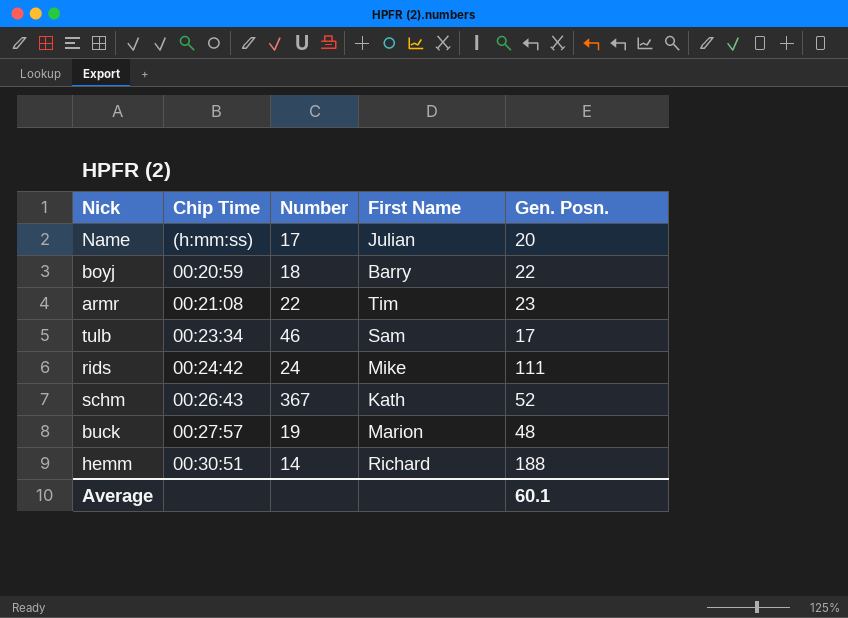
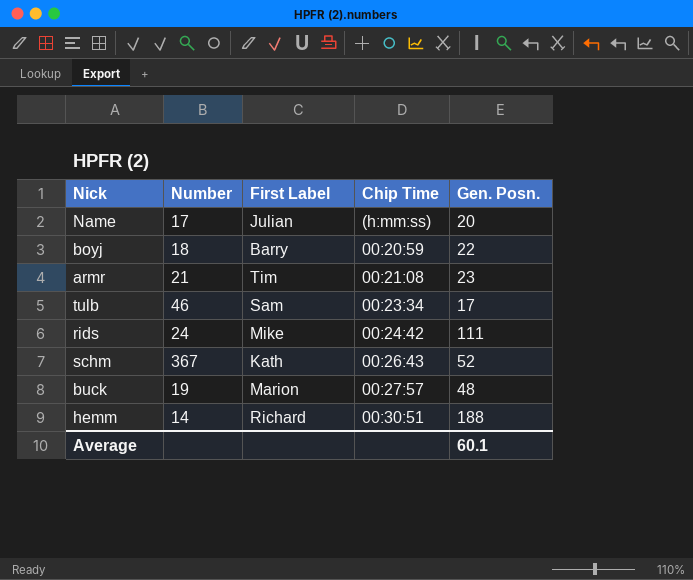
column name: First Name -> First Label
column Chip Time | position: 2 -> 4
armr | Number: 22 -> 21

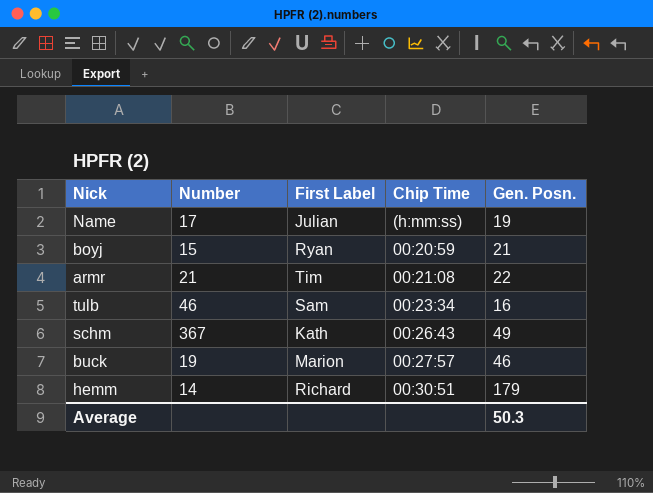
row rids: 24 | Mike | 00:24:42 | 111 -> none
Name | Gen. Posn.: 20 -> 19
boyj | Number: 18 -> 15
boyj | First Label: Barry -> Ryan
boyj | Gen. Posn.: 22 -> 21
armr | Gen. Posn.: 23 -> 22
tulb | Gen. Posn.: 17 -> 16
schm | Gen. Posn.: 52 -> 49
buck | Gen. Posn.: 48 -> 46
hemm | Gen. Posn.: 188 -> 179
Average | Gen. Posn.: 60.1 -> 50.3

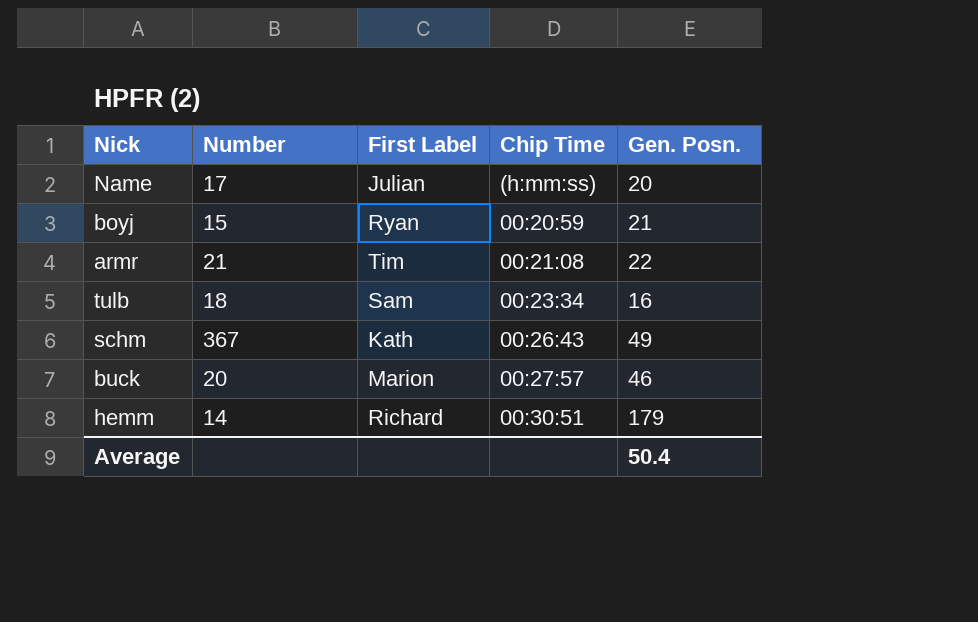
Name | Gen. Posn.: 19 -> 20
tulb | Number: 46 -> 18
buck | Number: 19 -> 20
Average | Gen. Posn.: 50.3 -> 50.4

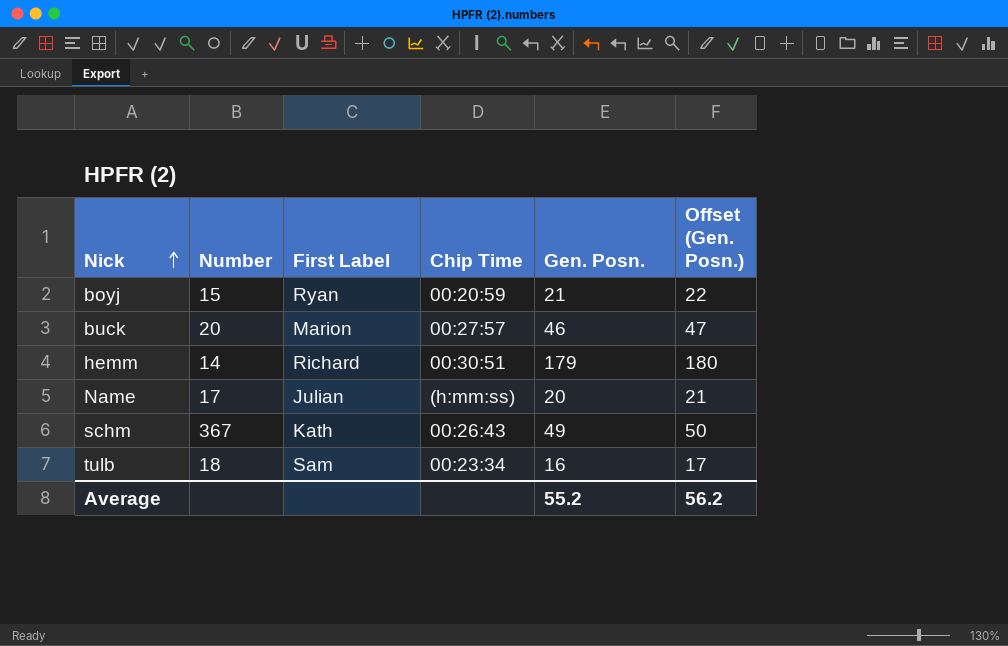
row order: none -> Nick ascending
column Offset (Gen. Posn.) | formula: none -> [Gen. Posn.] + 1
row armr: 21 | Tim | 00:21:08 | 22 -> none
Average | Gen. Posn.: 50.4 -> 55.2

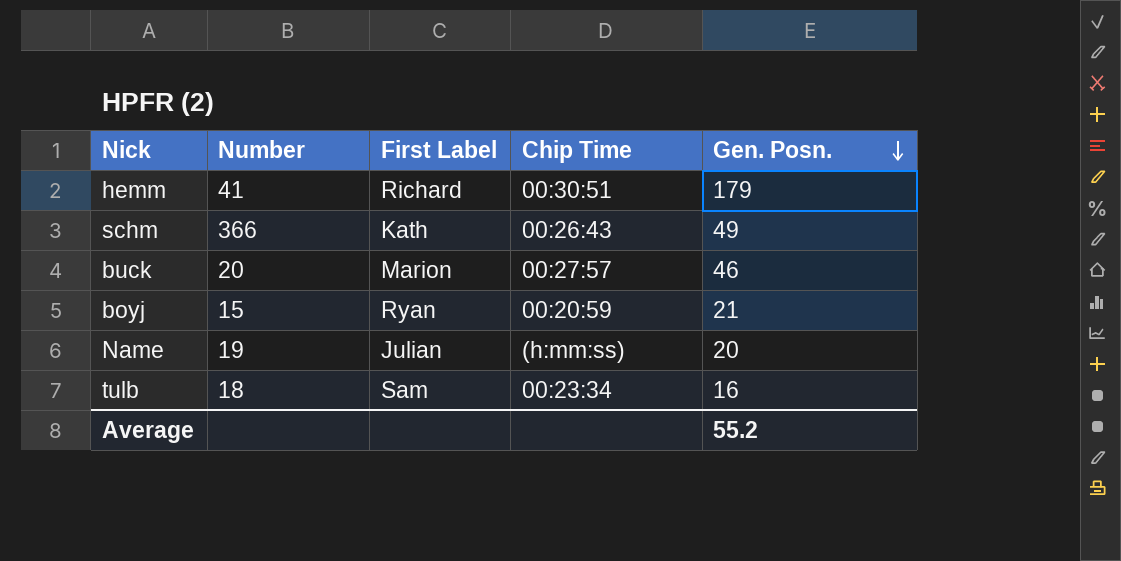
row order: Nick ascending -> Gen. Posn. descending
column Offset (Gen. Posn.) | formula: [Gen. Posn.] + 1 -> none
hemm | Number: 14 -> 41
schm | Number: 367 -> 366
Name | Number: 17 -> 19

